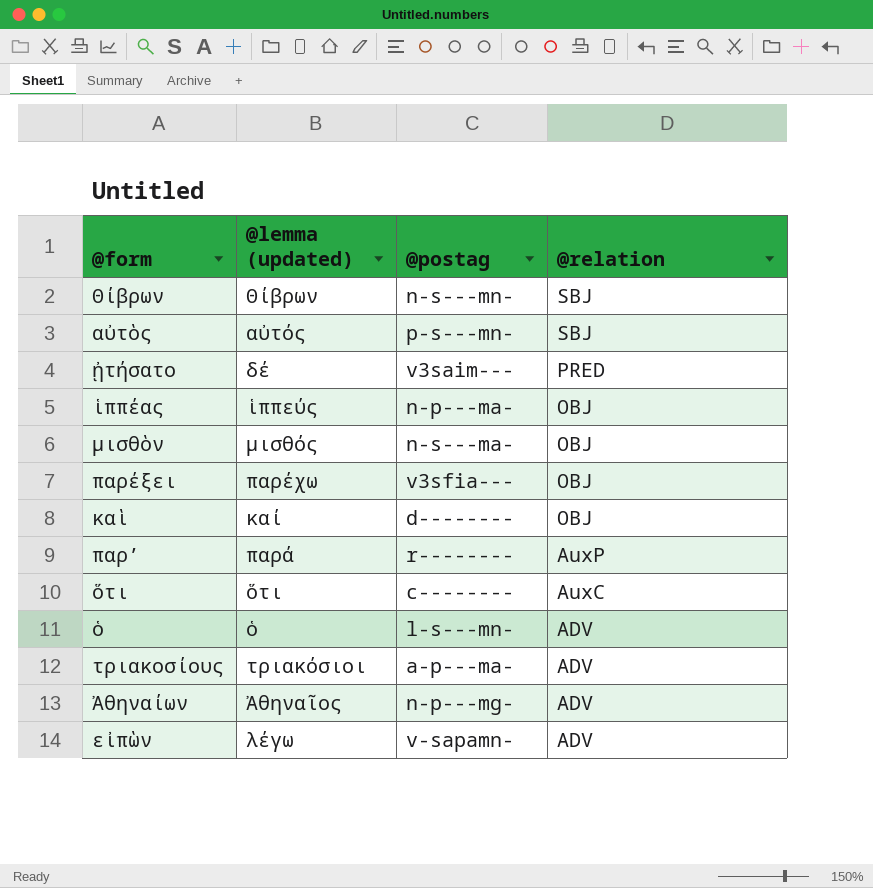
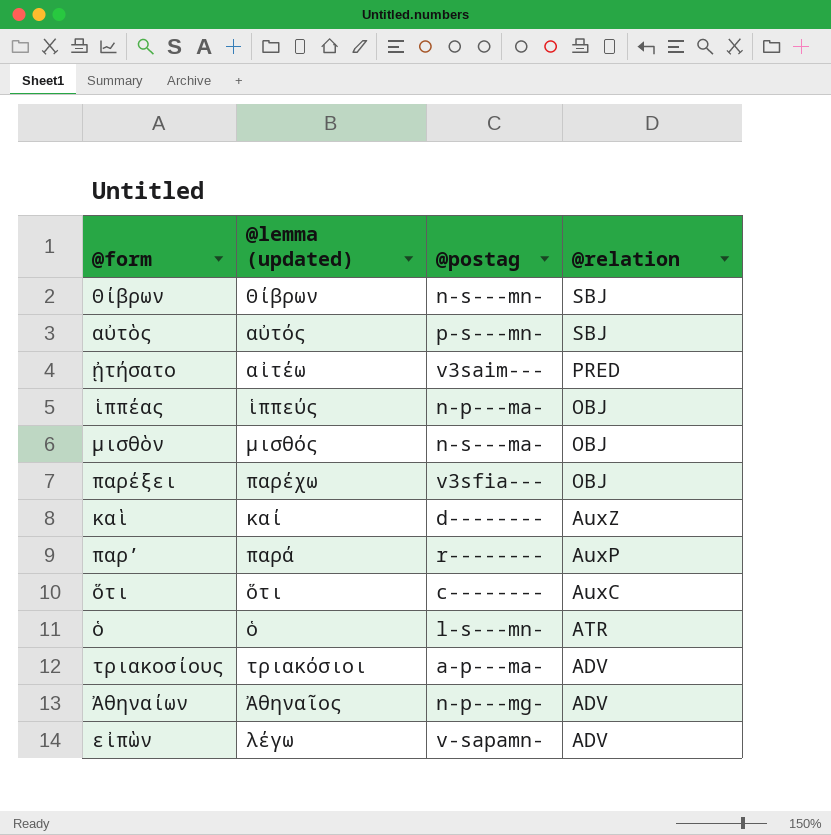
ᾐτήσατο | @lemma (updated): δέ -> αἰτέω
καὶ | @relation: OBJ -> AuxZ
ὁ | @relation: ADV -> ATR

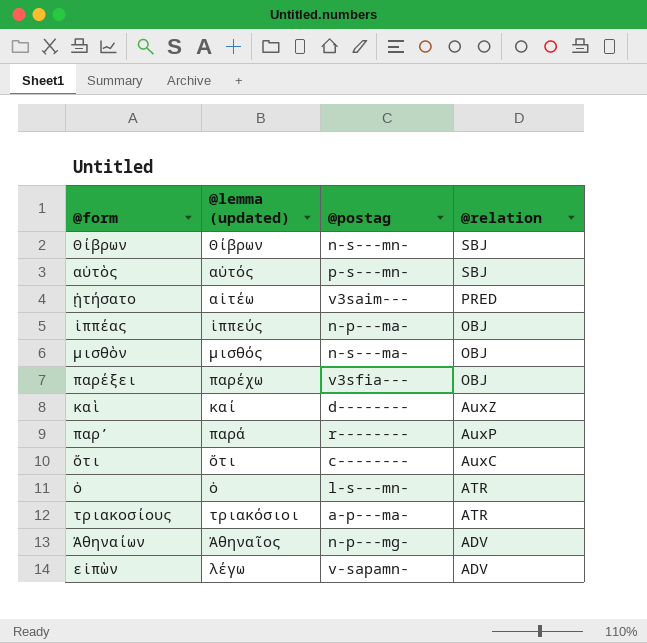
τριακοσίους | @relation: ADV -> ATR

